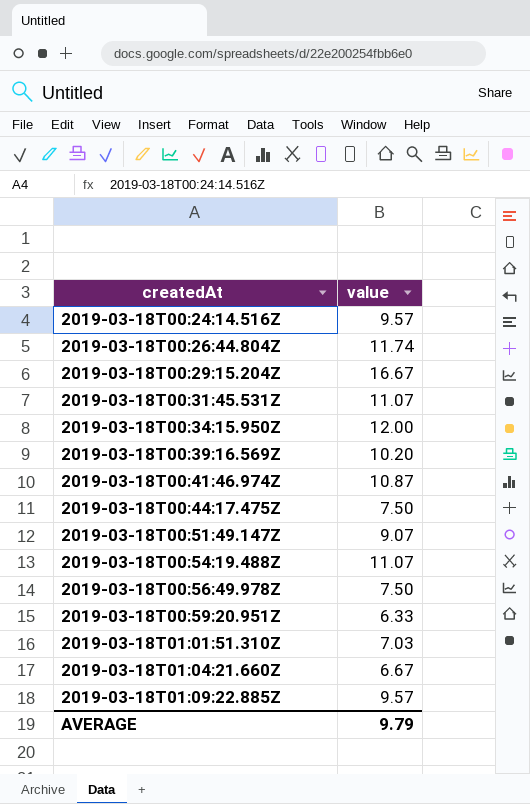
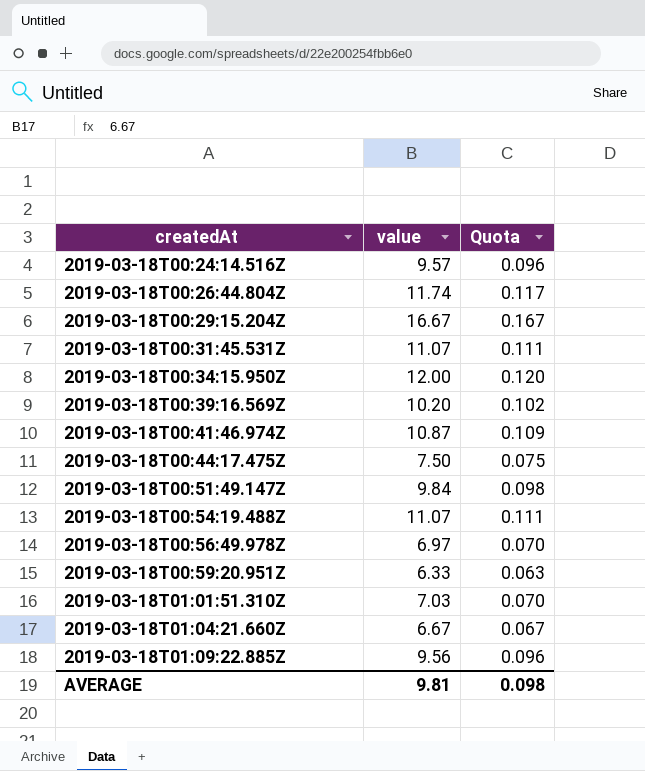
column Quota | formula: none -> [value] * 0.01
2019-03-18T00:51:49.147Z | value: 9.07 -> 9.84
2019-03-18T00:56:49.978Z | value: 7.50 -> 6.97
2019-03-18T01:09:22.885Z | value: 9.57 -> 9.56
AVERAGE | value: 9.79 -> 9.81

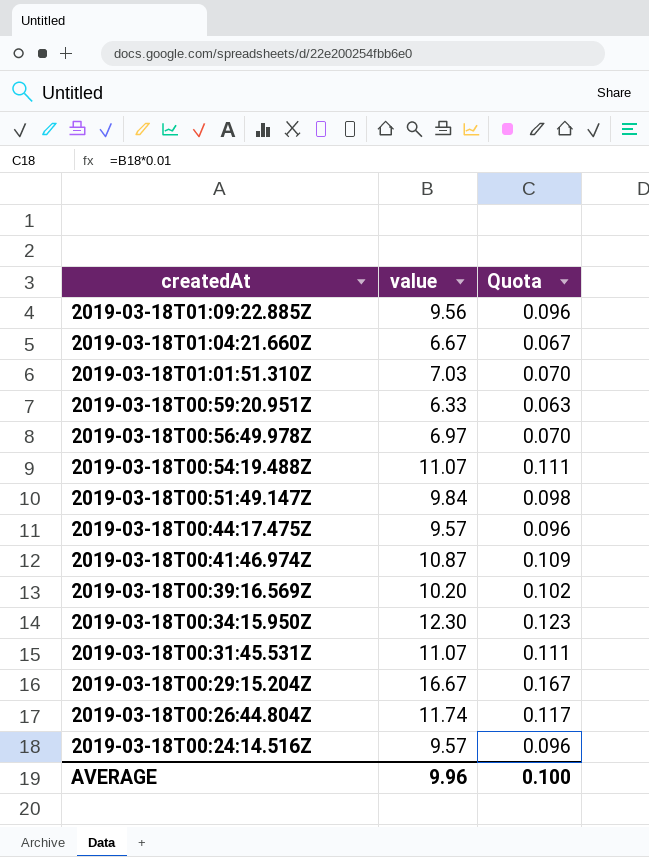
row order: createdAt ascending -> createdAt descending
2019-03-18T00:44:17.475Z | value: 7.50 -> 9.57
2019-03-18T00:44:17.475Z | Quota: 0.075 -> 0.096
2019-03-18T00:34:15.950Z | value: 12.00 -> 12.30
2019-03-18T00:34:15.950Z | Quota: 0.120 -> 0.123
AVERAGE | value: 9.81 -> 9.96
AVERAGE | Quota: 0.098 -> 0.100

